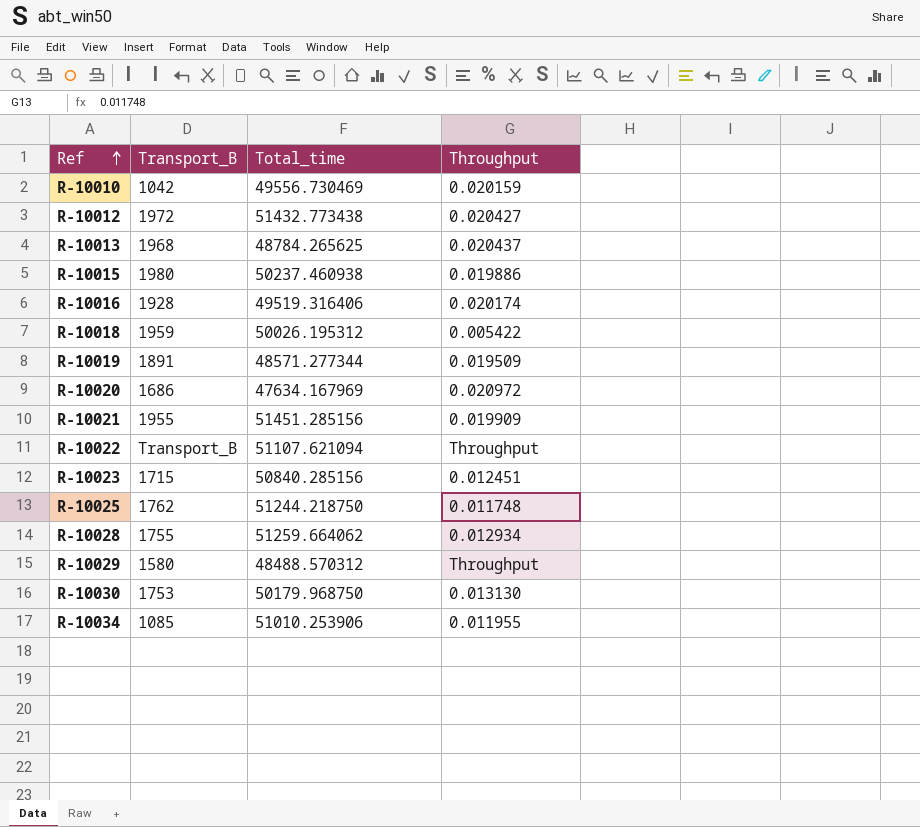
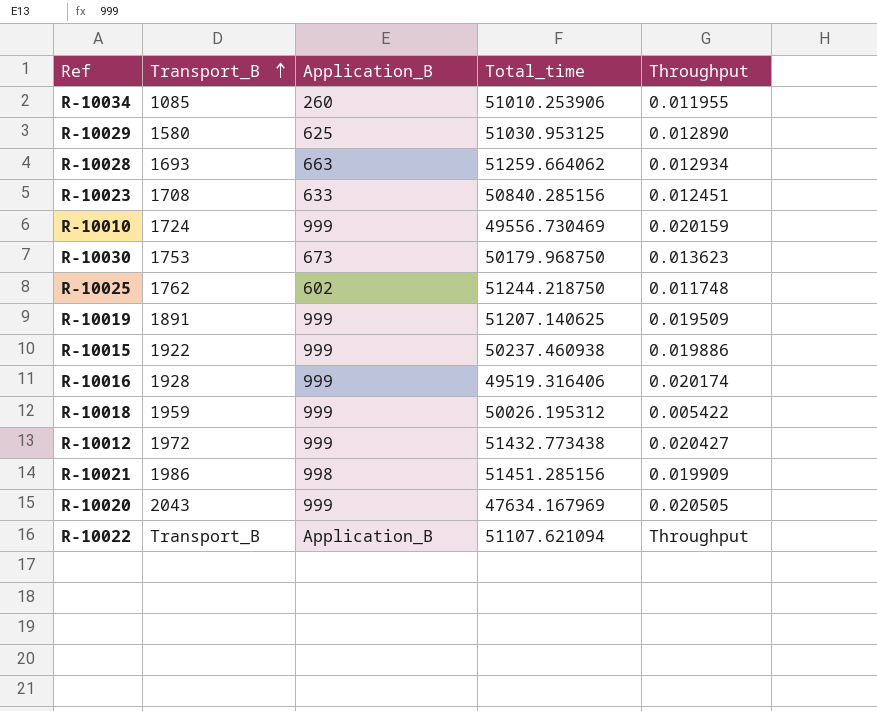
row order: Ref ascending -> Transport_B ascending
column Application_B | position: none -> 3
row R-10013: 1968 | 48784.265625 | 0.020437 -> none
R-10029 | Total_time: 48488.570312 -> 51030.953125
R-10029 | Throughput: Throughput -> 0.012890
R-10028 | Transport_B: 1755 -> 1693
R-10023 | Transport_B: 1715 -> 1708
R-10010 | Transport_B: 1042 -> 1724
R-10030 | Throughput: 0.013130 -> 0.013623
R-10019 | Total_time: 48571.277344 -> 51207.140625
R-10015 | Transport_B: 1980 -> 1922
R-10021 | Transport_B: 1955 -> 1986
R-10020 | Transport_B: 1686 -> 2043
R-10020 | Throughput: 0.020972 -> 0.020505

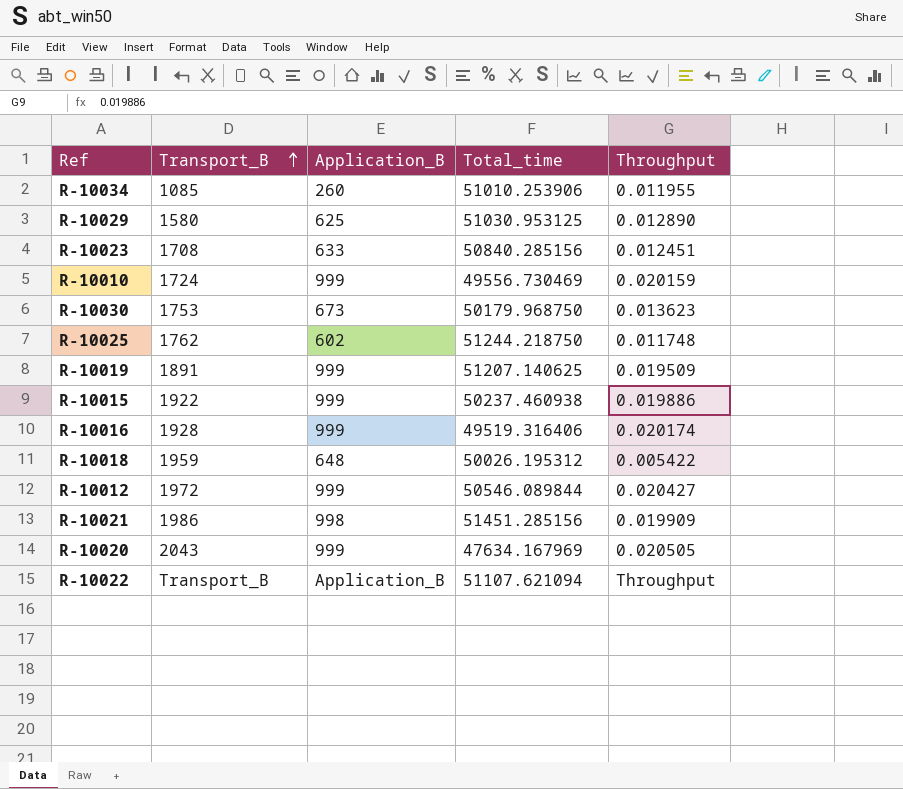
row R-10028: 1693 | 663 | 51259.664062 | 0.012934 -> none
R-10018 | Application_B: 999 -> 648
R-10012 | Total_time: 51432.773438 -> 50546.089844

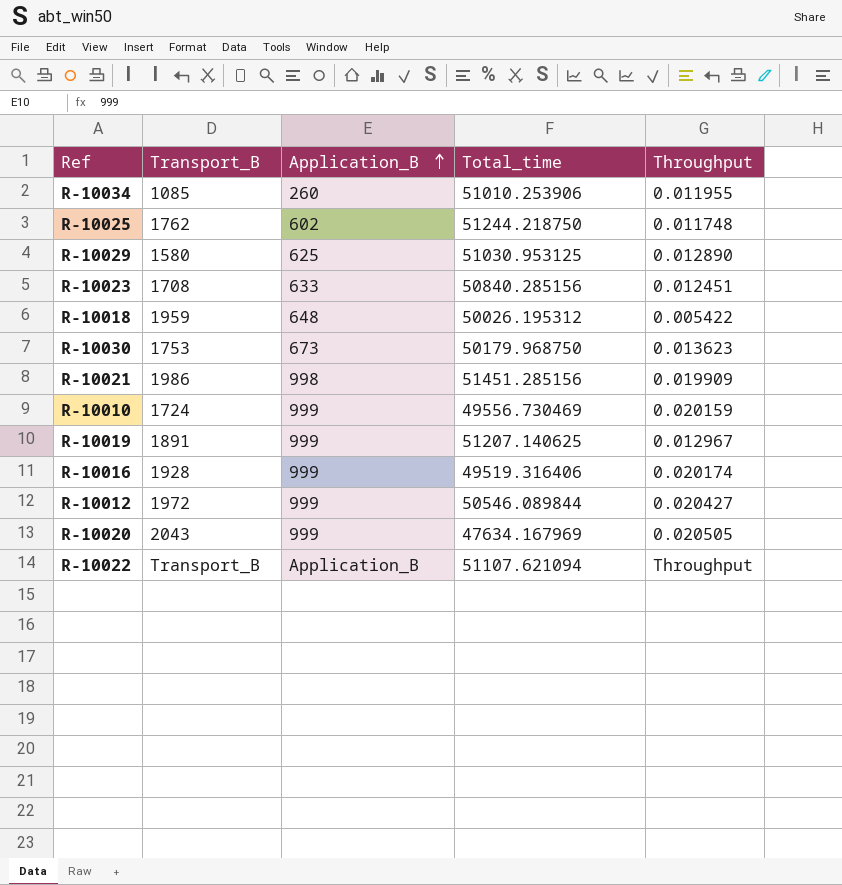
row order: Transport_B ascending -> Application_B ascending
row R-10015: 1922 | 999 | 50237.460938 | 0.019886 -> none
R-10019 | Throughput: 0.019509 -> 0.012967

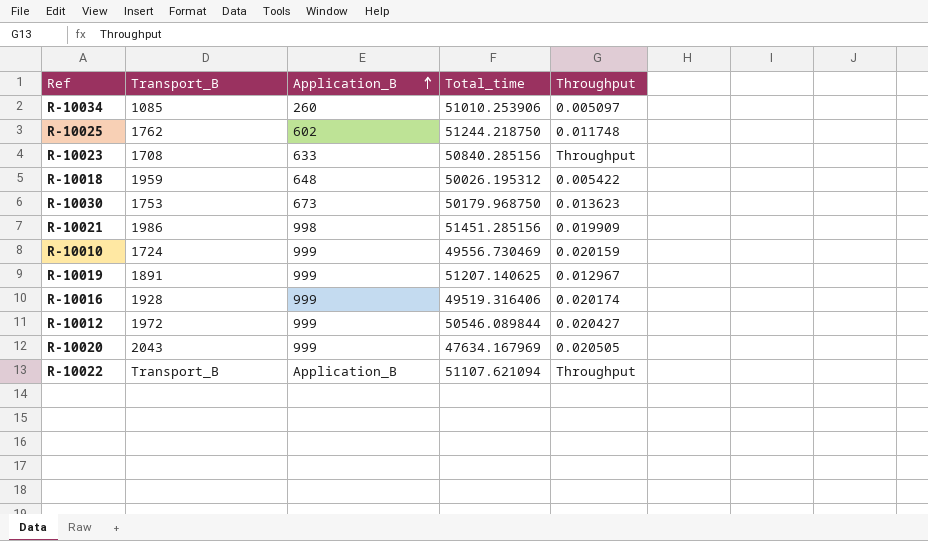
row R-10029: 1580 | 625 | 51030.953125 | 0.012890 -> none
R-10034 | Throughput: 0.011955 -> 0.005097
R-10023 | Throughput: 0.012451 -> Throughput

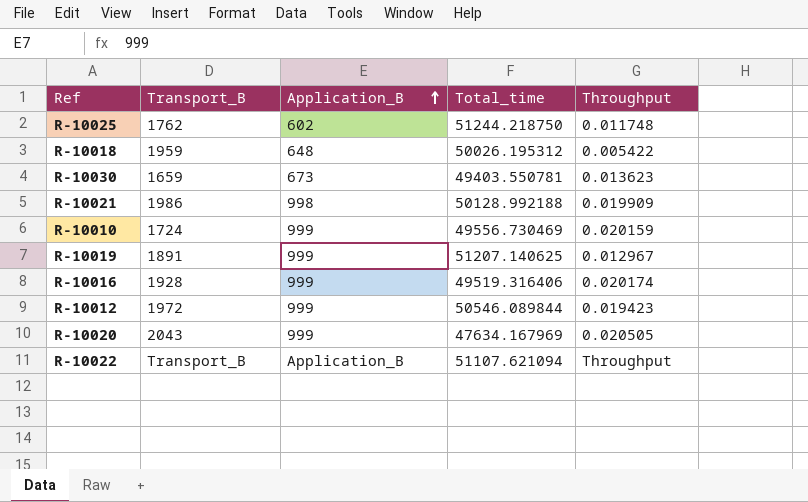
row R-10034: 1085 | 260 | 51010.253906 | 0.005097 -> none
row R-10023: 1708 | 633 | 50840.285156 | Throughput -> none
R-10030 | Transport_B: 1753 -> 1659
R-10030 | Total_time: 50179.968750 -> 49403.550781
R-10021 | Total_time: 51451.285156 -> 50128.992188
R-10012 | Throughput: 0.020427 -> 0.019423

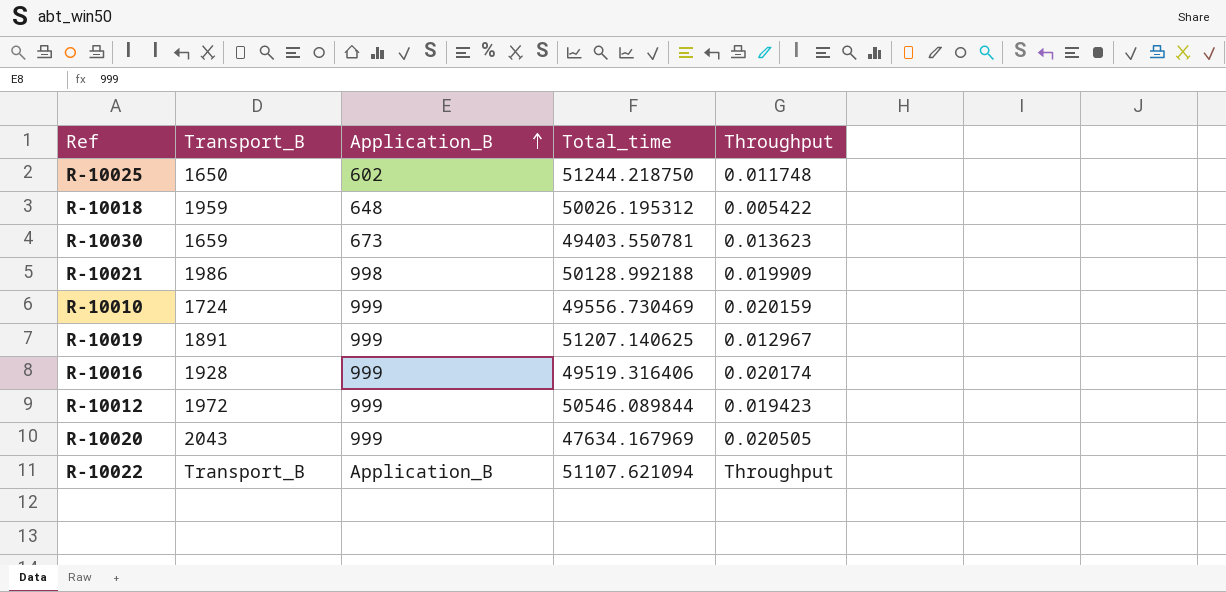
R-10025 | Transport_B: 1762 -> 1650

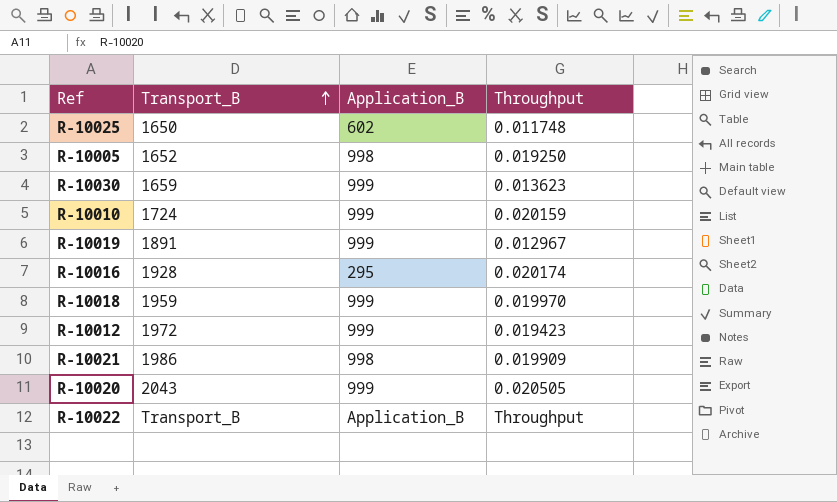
row order: Application_B ascending -> Transport_B ascending
column Total_time | position: 4 -> none
row R-10005: none -> 1652 | 998 | 0.019250
R-10030 | Application_B: 673 -> 999
R-10016 | Application_B: 999 -> 295
R-10018 | Application_B: 648 -> 999
R-10018 | Throughput: 0.005422 -> 0.019970

